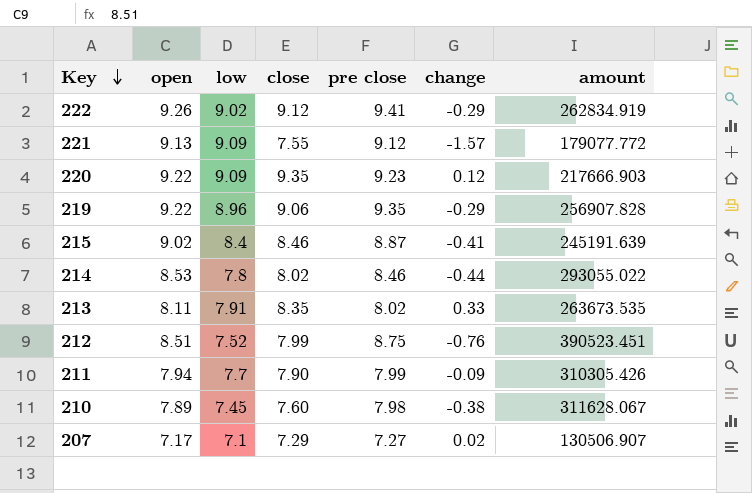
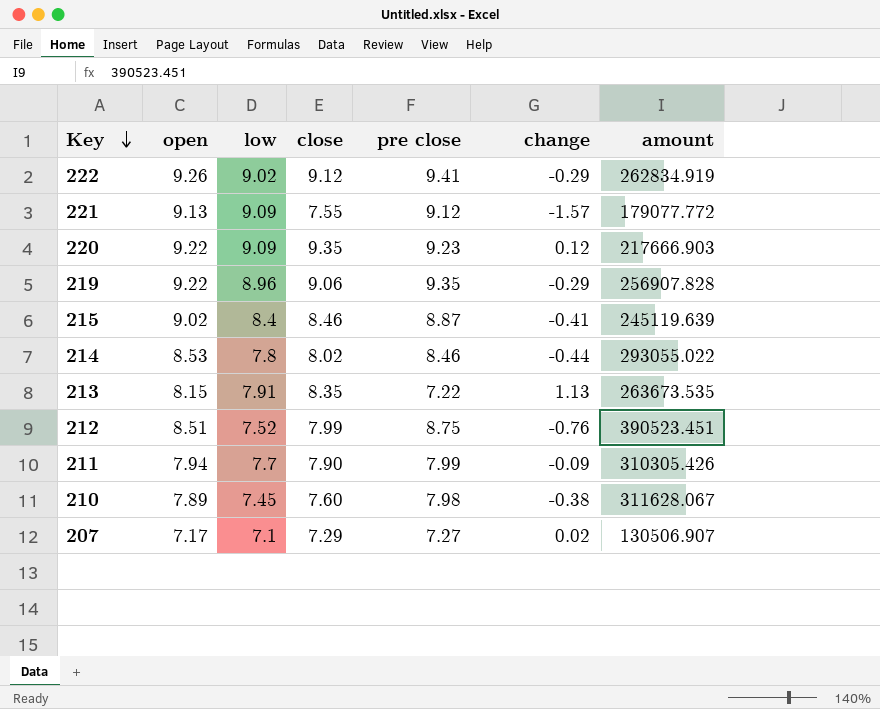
215 | amount: 245191.639 -> 245119.639
213 | open: 8.11 -> 8.15
213 | pre close: 8.02 -> 7.22
213 | change: 0.33 -> 1.13

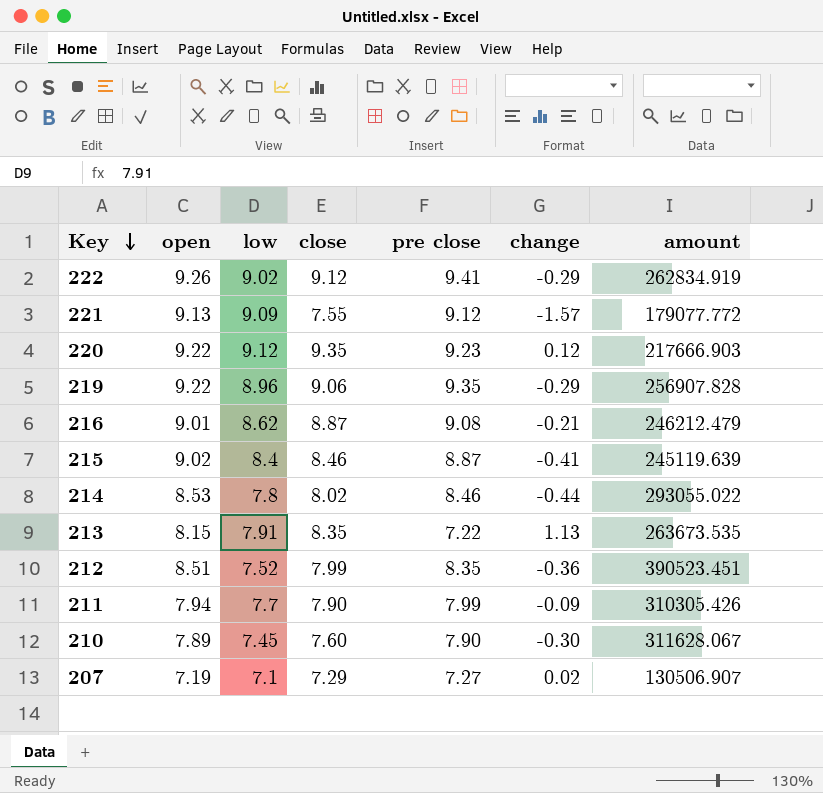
220 | low: 9.09 -> 9.12
row 216: none -> 9.01 | 8.62 | 8.87 | 9.08 | -0.21 | 246212.479
212 | pre close: 8.75 -> 8.35
212 | change: -0.76 -> -0.36
210 | pre close: 7.98 -> 7.90
210 | change: -0.38 -> -0.30
207 | open: 7.17 -> 7.19

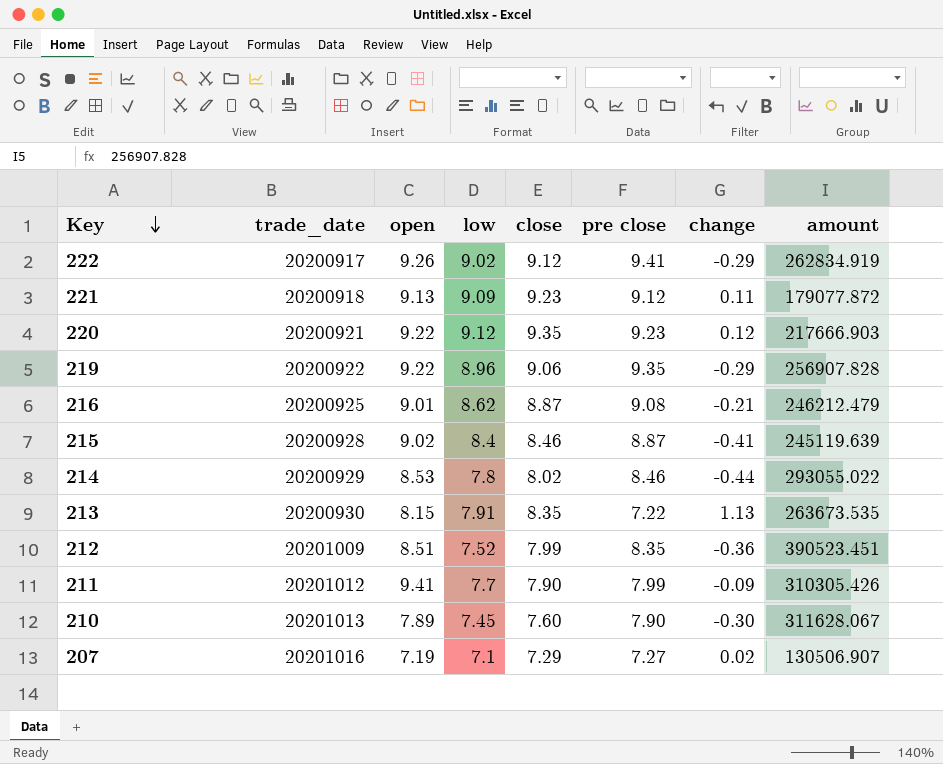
column trade_date | position: none -> 2
221 | close: 7.55 -> 9.23
221 | change: -1.57 -> 0.11
221 | amount: 179077.772 -> 179077.872
211 | open: 7.94 -> 9.41

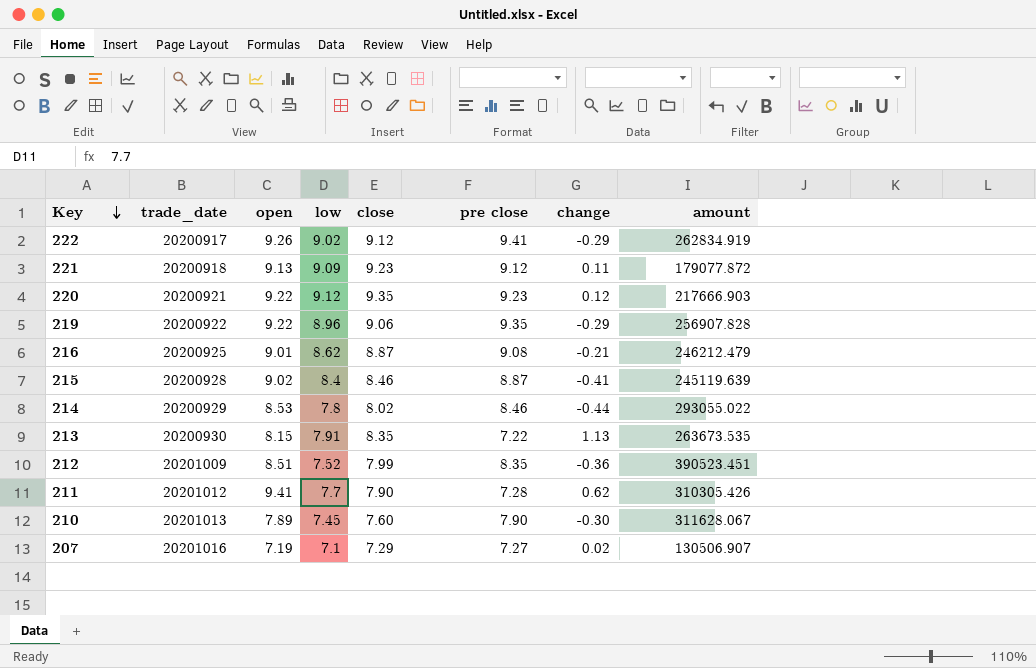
211 | pre close: 7.99 -> 7.28
211 | change: -0.09 -> 0.62

